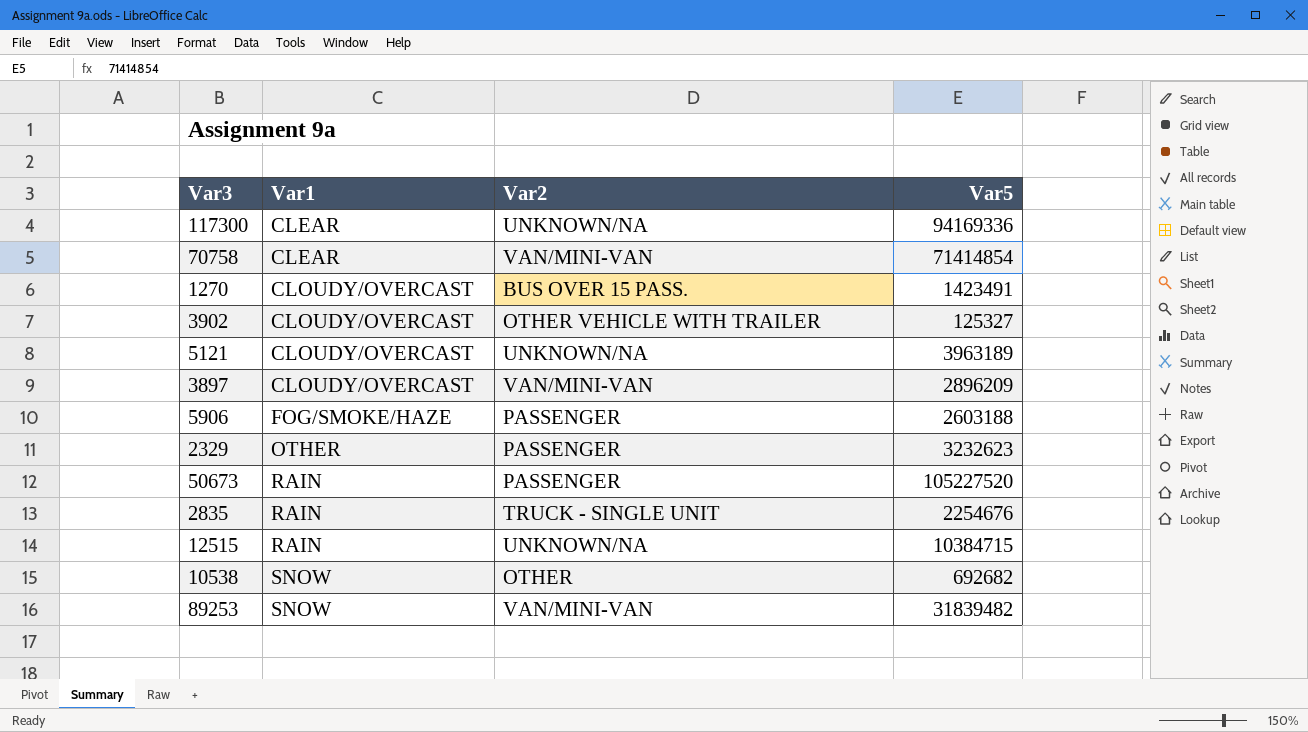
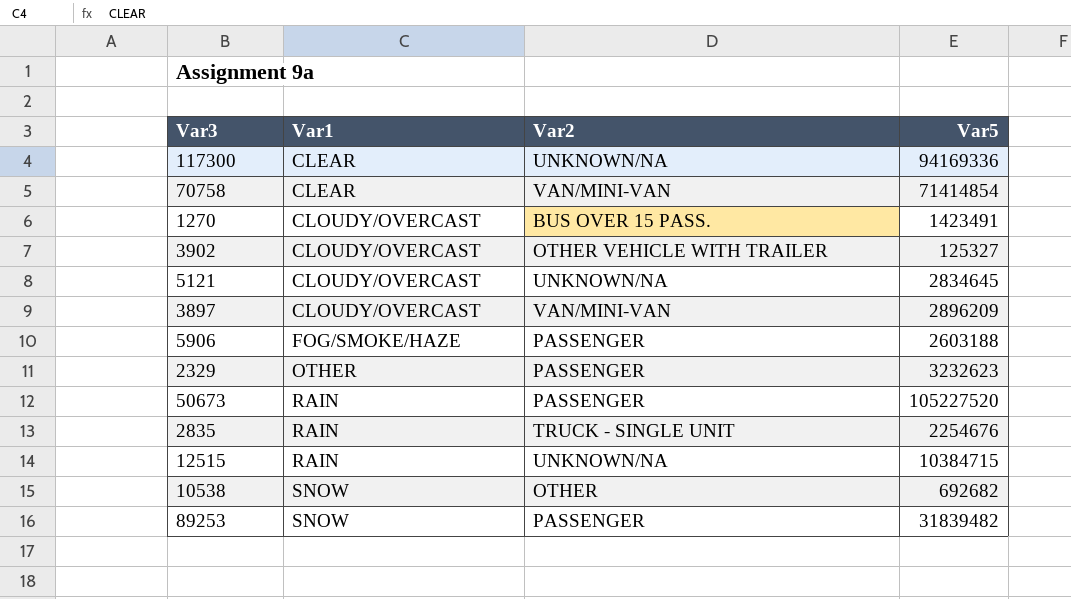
5121 | Var5: 3963189 -> 2834645
89253 | Var2: VAN/MINI-VAN -> PASSENGER

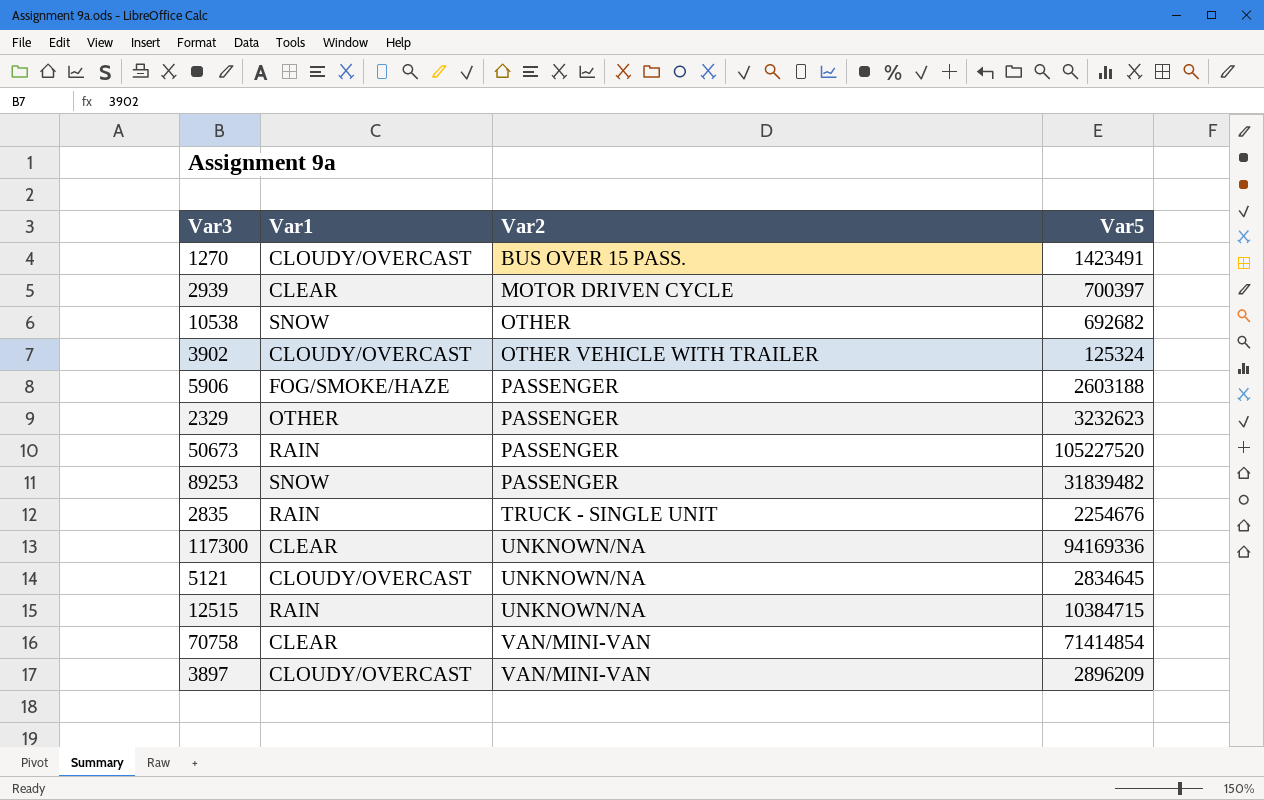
row order: Var1 ascending -> Var2 ascending
row 2939: none -> CLEAR | MOTOR DRIVEN CYCLE | 700397
3902 | Var5: 125327 -> 125324

